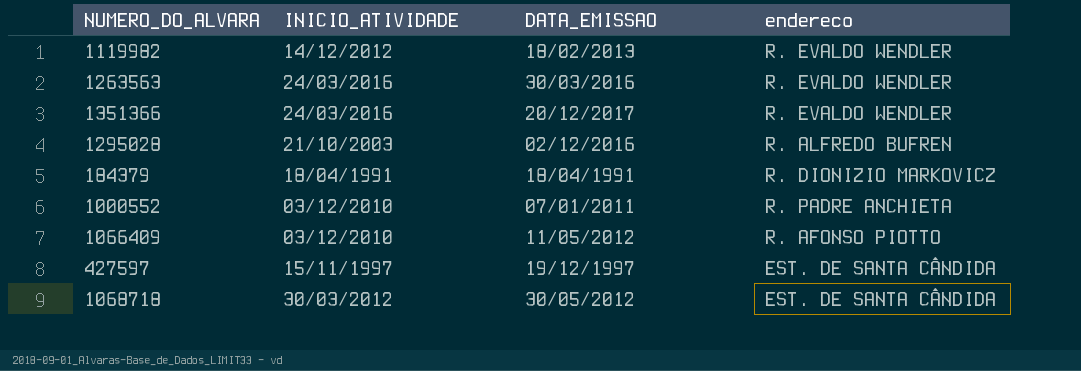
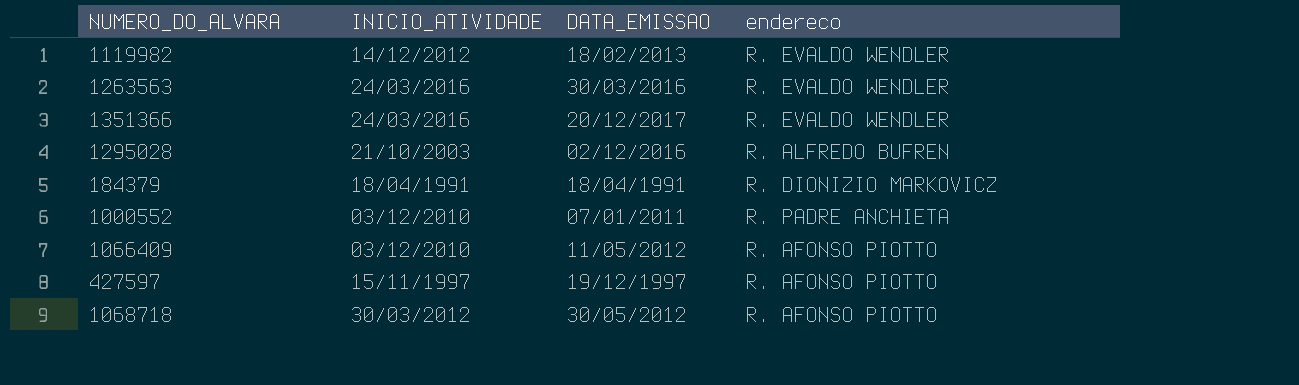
427597 | endereco: EST. DE SANTA CÂNDIDA -> R. AFONSO PIOTTO
1068718 | endereco: EST. DE SANTA CÂNDIDA -> R. AFONSO PIOTTO

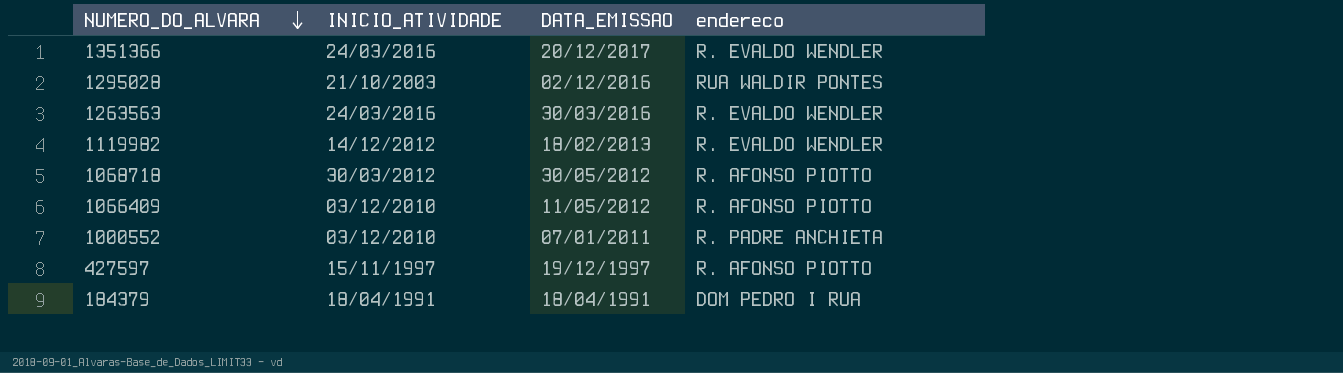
row order: none -> NUMERO_DO_ALVARA descending
1295028 | endereco: R. ALFREDO BUFREN -> RUA WALDIR PONTES
184379 | endereco: R. DIONIZIO MARKOVICZ -> DOM PEDRO I RUA

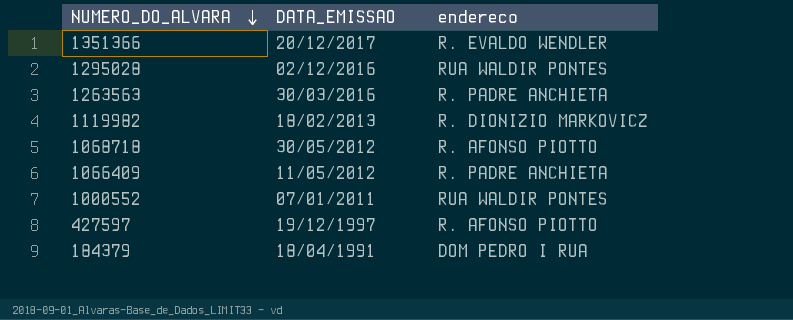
column INICIO_ATIVIDADE | position: 2 -> none
1263563 | endereco: R. EVALDO WENDLER -> R. PADRE ANCHIETA
1119982 | endereco: R. EVALDO WENDLER -> R. DIONIZIO MARKOVICZ
1066409 | endereco: R. AFONSO PIOTTO -> R. PADRE ANCHIETA
1000552 | endereco: R. PADRE ANCHIETA -> RUA WALDIR PONTES

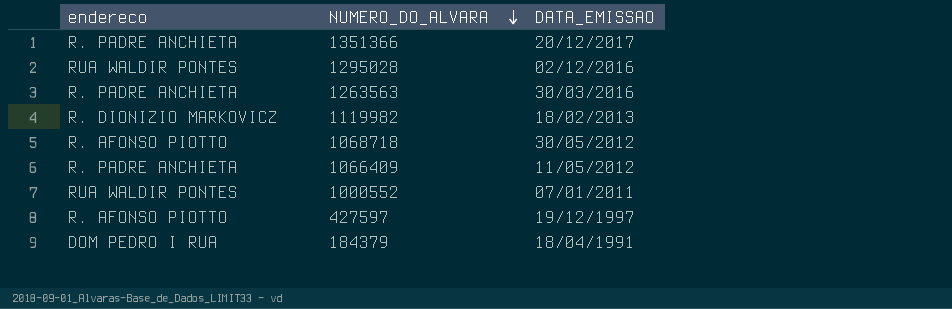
column endereco | position: 3 -> 1
1351366 | endereco: R. EVALDO WENDLER -> R. PADRE ANCHIETA

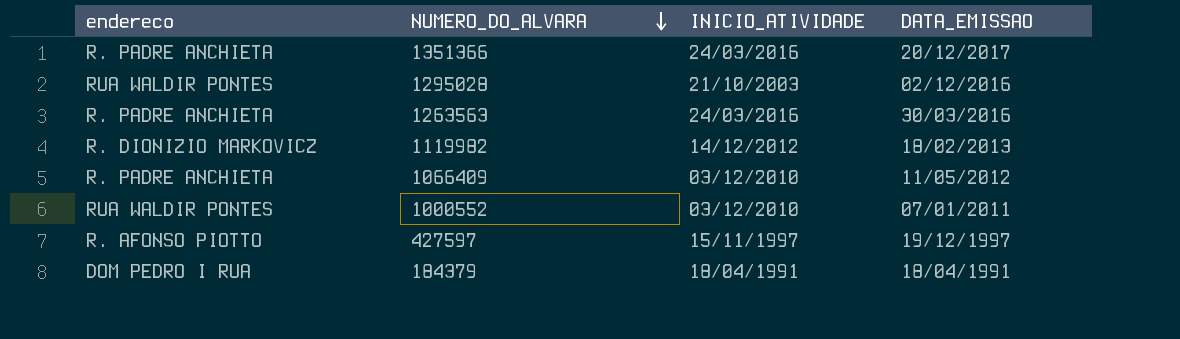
column INICIO_ATIVIDADE | position: none -> 3
row 1068718: R. AFONSO PIOTTO | 30/05/2012 -> none

